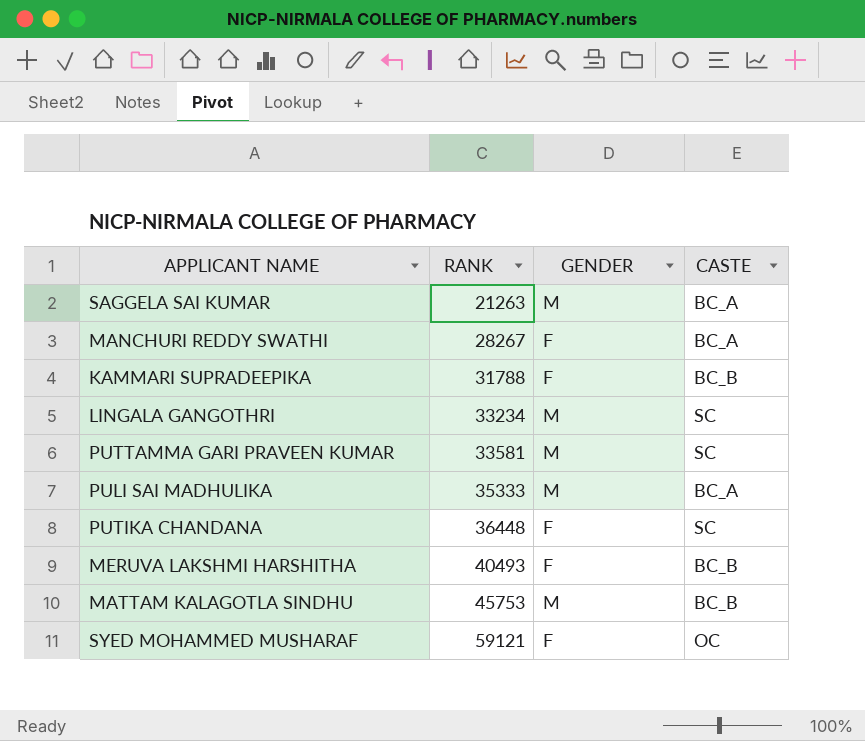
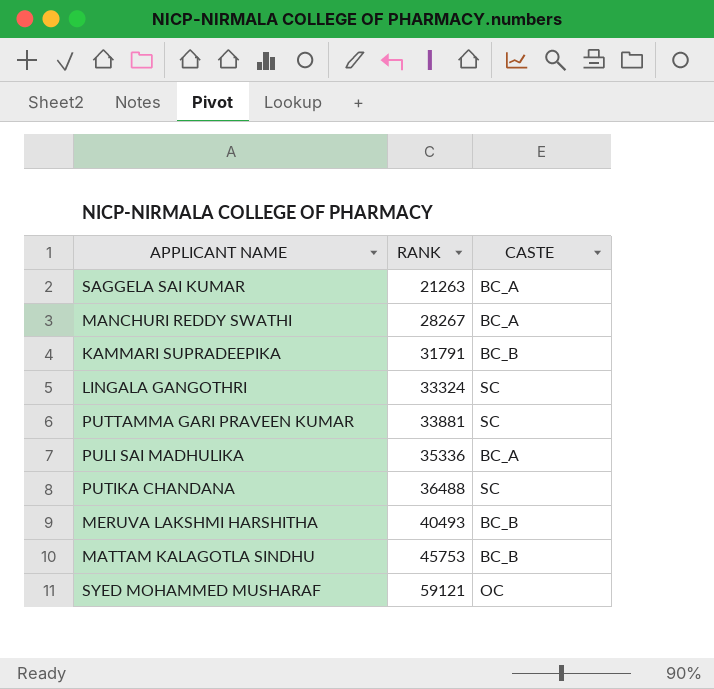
column GENDER | position: 3 -> none
KAMMARI SUPRADEEPIKA | RANK: 31788 -> 31791
LINGALA GANGOTHRI | RANK: 33234 -> 33324
PUTTAMMA GARI PRAVEEN KUMAR | RANK: 33581 -> 33881
PULI SAI MADHULIKA | RANK: 35333 -> 35336
PUTIKA CHANDANA | RANK: 36448 -> 36488

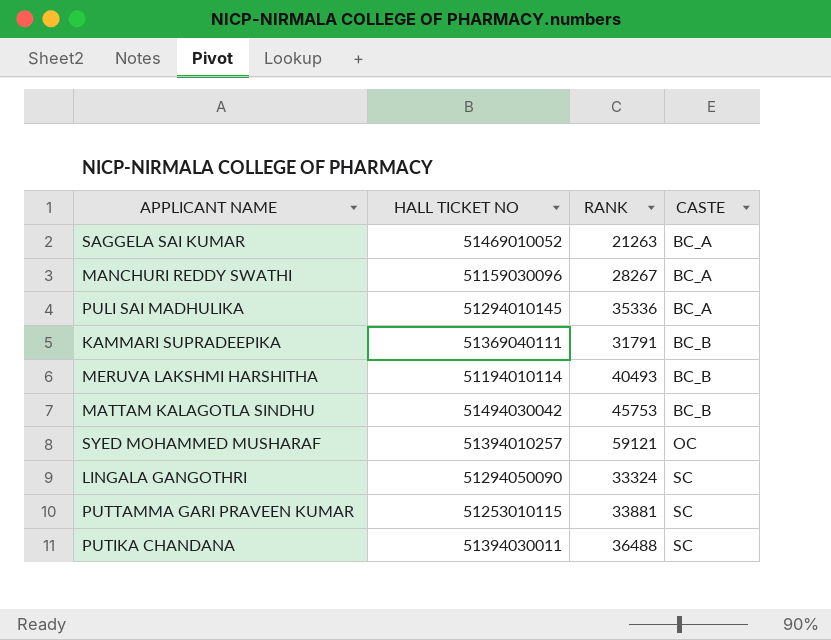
row order: RANK ascending -> CASTE ascending
column HALL TICKET NO | position: none -> 2

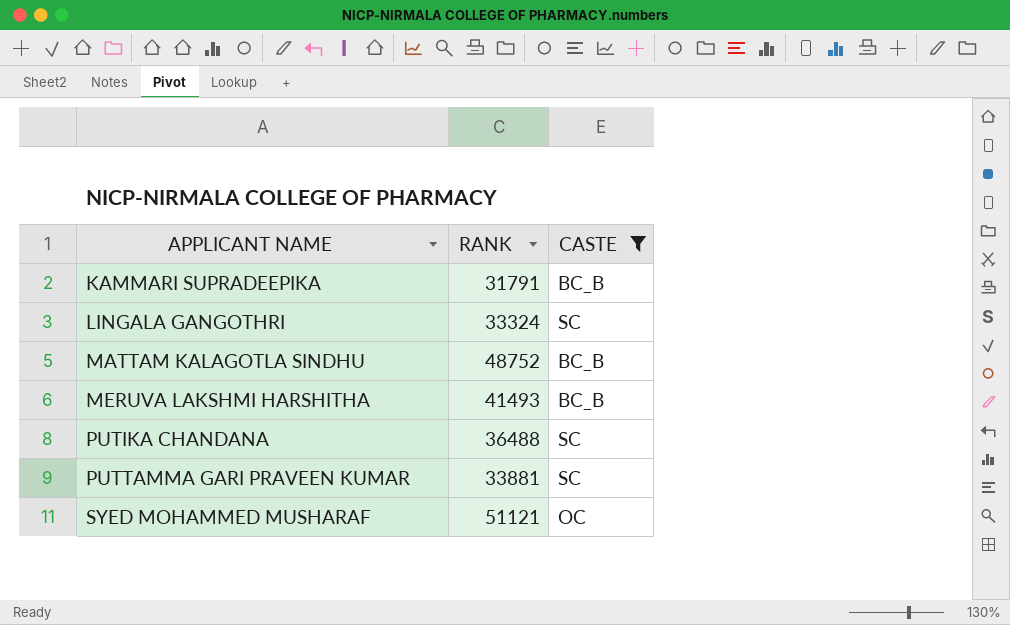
filter: none -> CASTE != BC_A
row order: CASTE ascending -> APPLICANT NAME ascending
column HALL TICKET NO | position: 2 -> none
MATTAM KALAGOTLA SINDHU | RANK: 45753 -> 48752
MERUVA LAKSHMI HARSHITHA | RANK: 40493 -> 41493
SYED MOHAMMED MUSHARAF | RANK: 59121 -> 51121

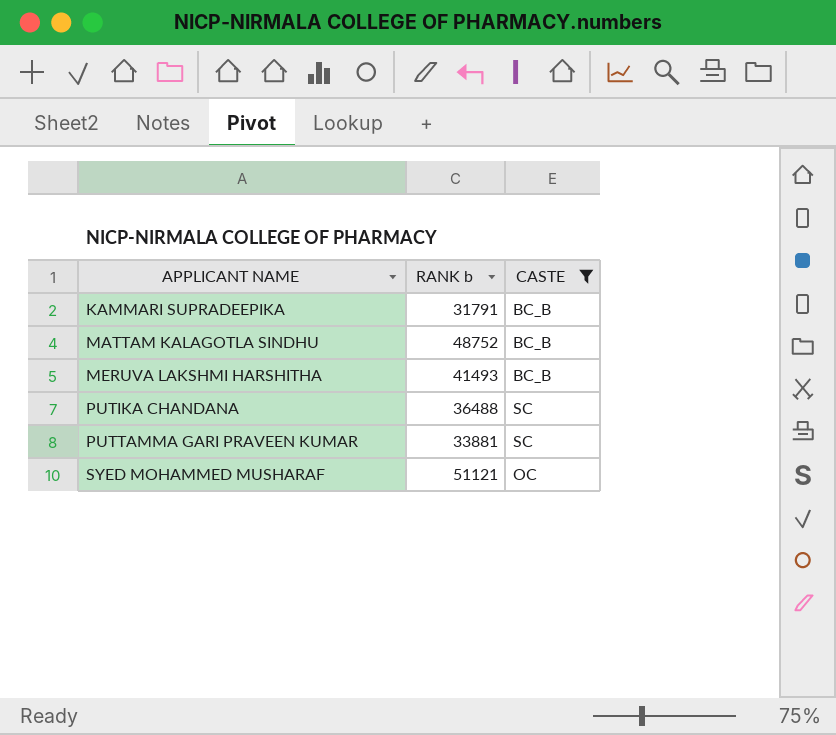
column name: RANK -> RANK b
row LINGALA GANGOTHRI: 33324 | SC -> none

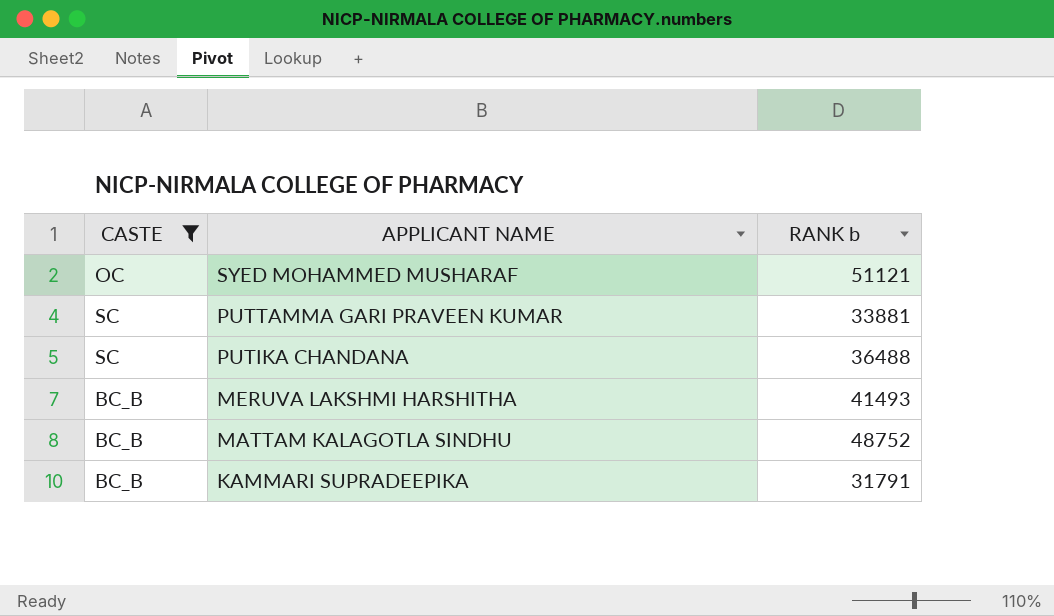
row order: APPLICANT NAME ascending -> APPLICANT NAME descending
column CASTE | position: 3 -> 1

